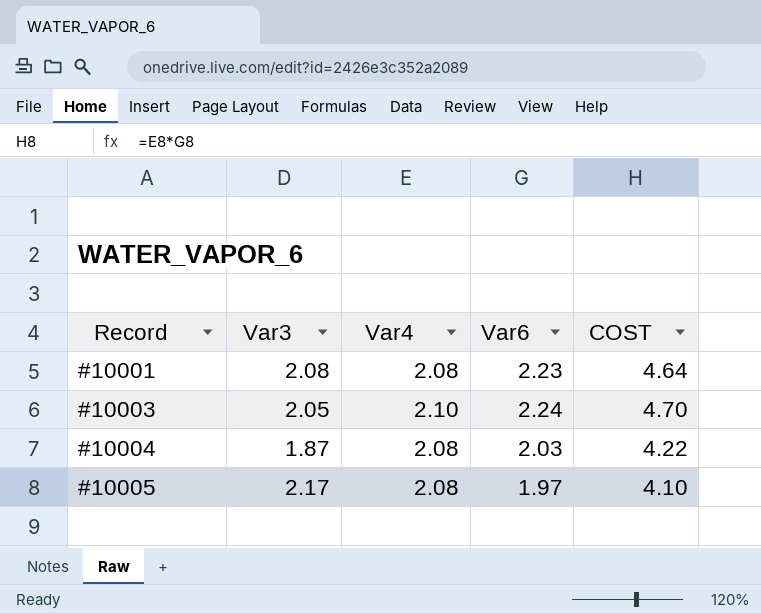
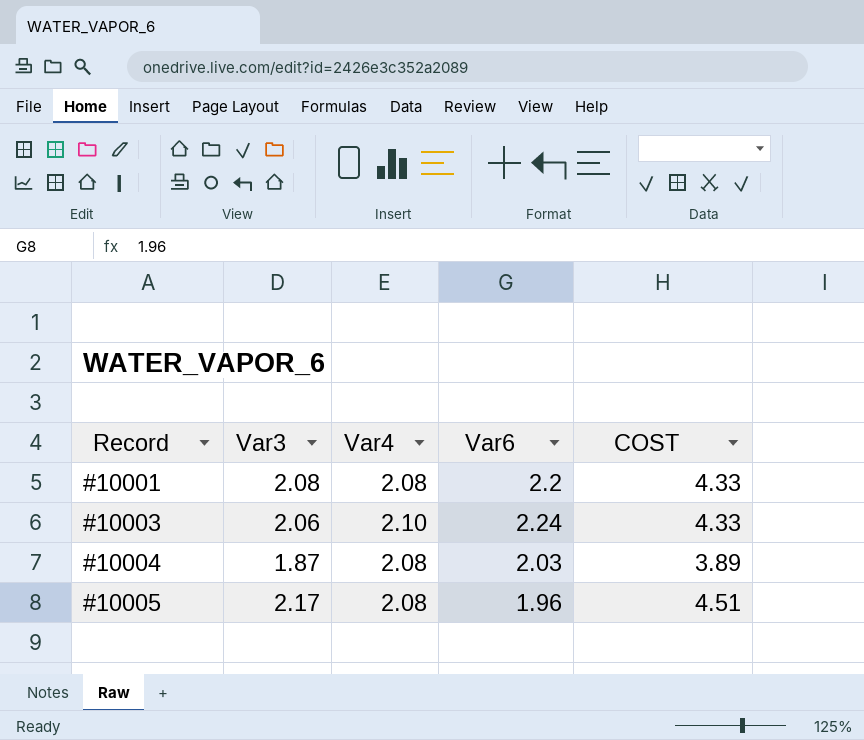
column COST | formula: [Var4] * [Var6] -> [Var3] * [Var4]
#10001 | Var6: 2.23 -> 2.2
#10003 | Var3: 2.05 -> 2.06
#10005 | Var6: 1.97 -> 1.96

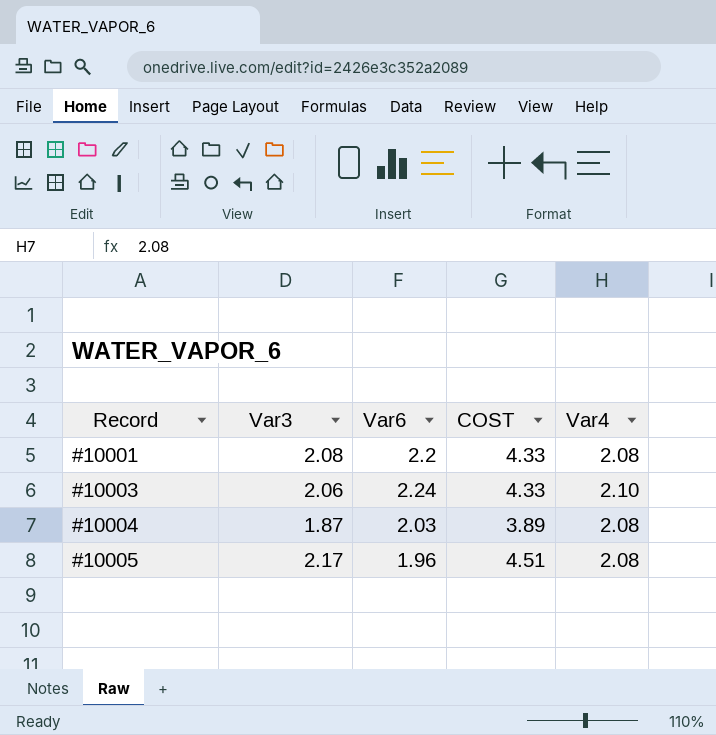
column Var4 | position: 3 -> 5

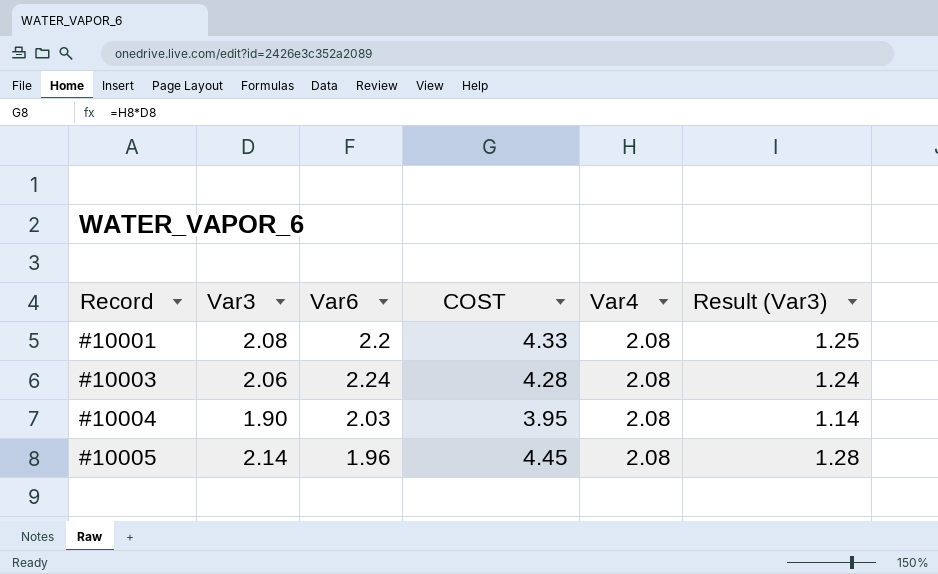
column Result (Var3) | formula: none -> [Var3] * 0.6
#10003 | COST: 4.33 -> 4.28
#10003 | Var4: 2.10 -> 2.08
#10004 | Var3: 1.87 -> 1.90
#10004 | COST: 3.89 -> 3.95
#10005 | Var3: 2.17 -> 2.14
#10005 | COST: 4.51 -> 4.45

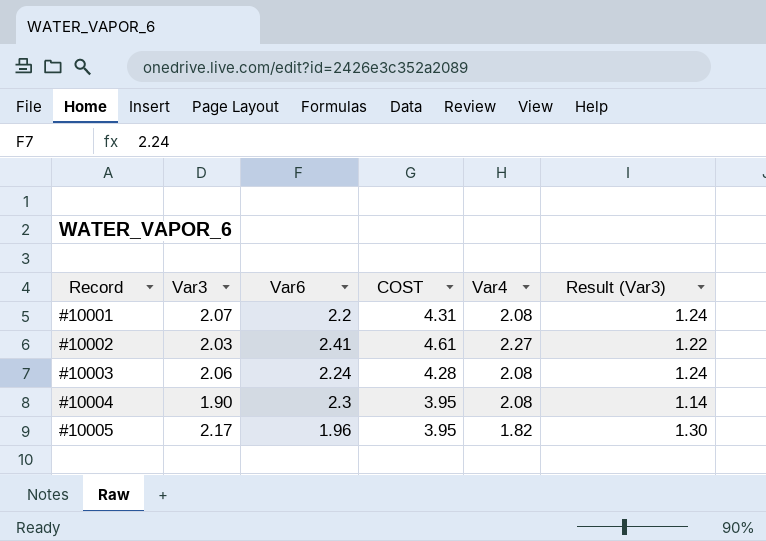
#10001 | Var3: 2.08 -> 2.07
#10001 | COST: 4.33 -> 4.31
#10001 | Result (Var3): 1.25 -> 1.24
row #10002: none -> 2.03 | 2.41 | 4.61 | 2.27 | 1.22
#10004 | Var6: 2.03 -> 2.3
#10005 | Var3: 2.14 -> 2.17
#10005 | COST: 4.45 -> 3.95
#10005 | Var4: 2.08 -> 1.82
#10005 | Result (Var3): 1.28 -> 1.30

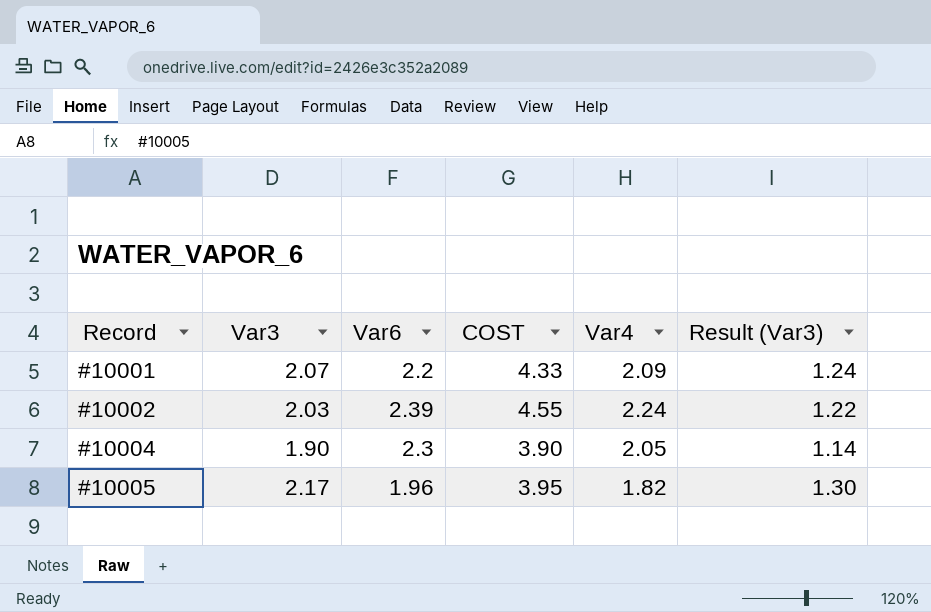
row #10003: 2.06 | 2.24 | 4.28 | 2.08 | 1.24 -> none
#10001 | COST: 4.31 -> 4.33
#10001 | Var4: 2.08 -> 2.09
#10002 | Var6: 2.41 -> 2.39
#10002 | COST: 4.61 -> 4.55
#10002 | Var4: 2.27 -> 2.24
#10004 | COST: 3.95 -> 3.90
#10004 | Var4: 2.08 -> 2.05

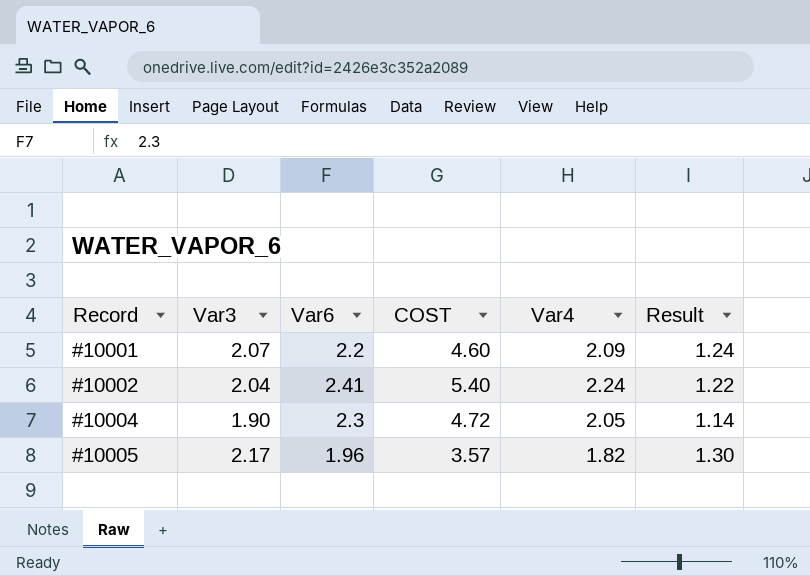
column COST | formula: [Var3] * [Var4] -> [Var6] * [Var4]
column name: Result (Var3) -> Result
#10002 | Var3: 2.03 -> 2.04
#10002 | Var6: 2.39 -> 2.41

